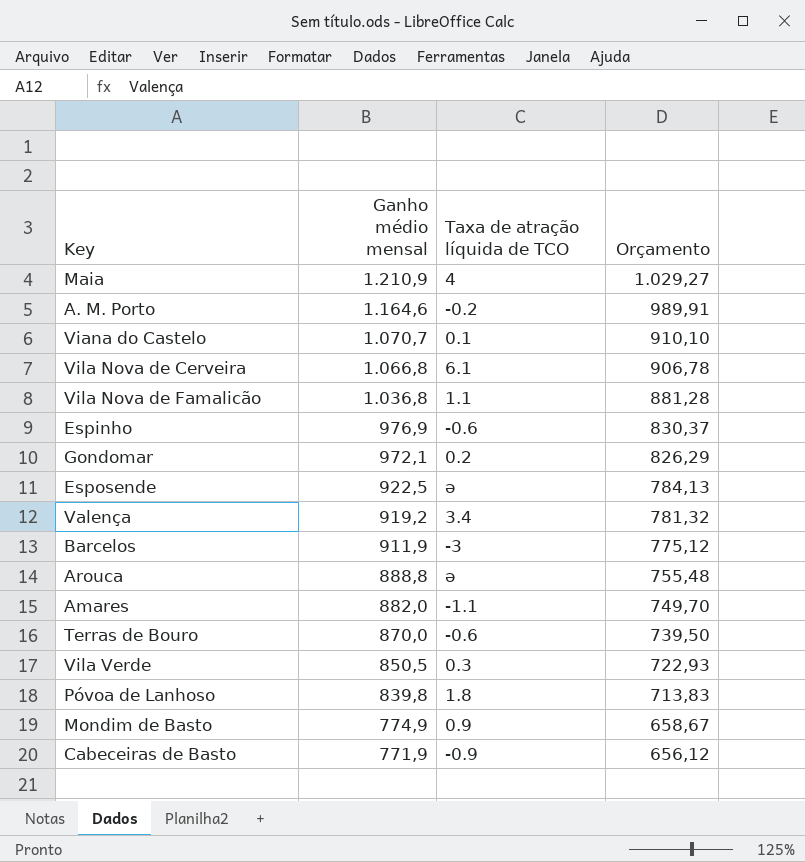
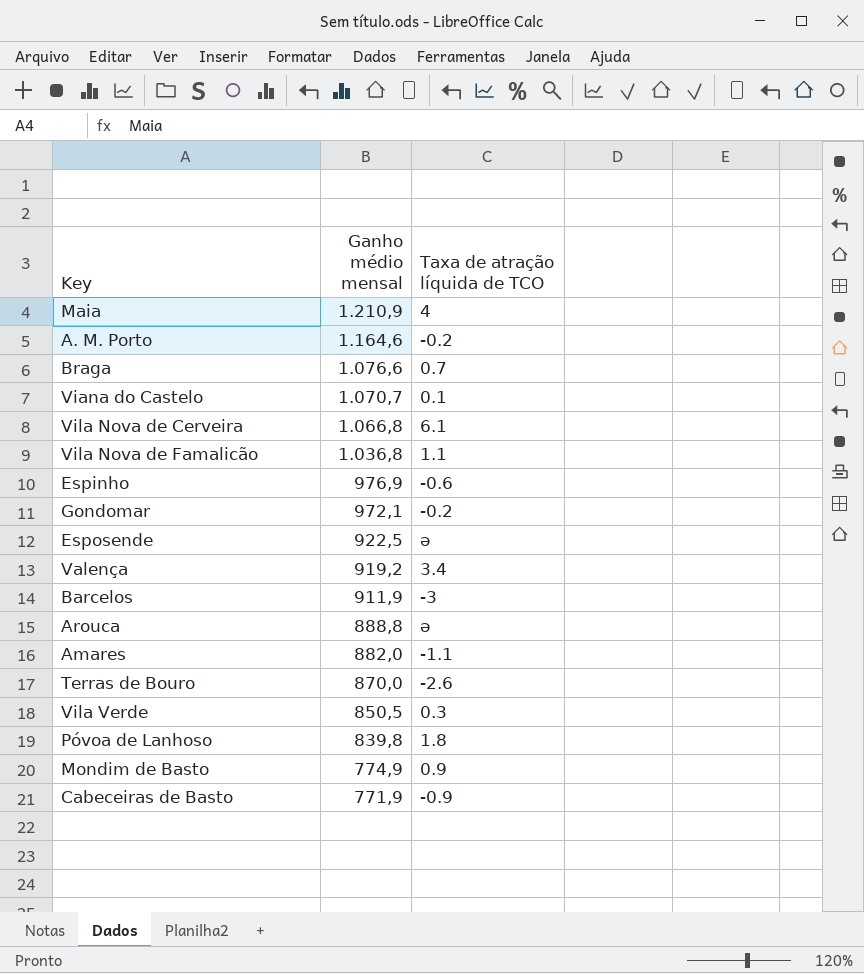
column Orçamento | formula: [Ganho médio mensal] * 0,85 -> none
row Braga: none -> 1.076,6 | 0.7
Gondomar | Taxa de atração líquida de TCO: 0.2 -> -0.2
Terras de Bouro | Taxa de atração líquida de TCO: -0.6 -> -2.6

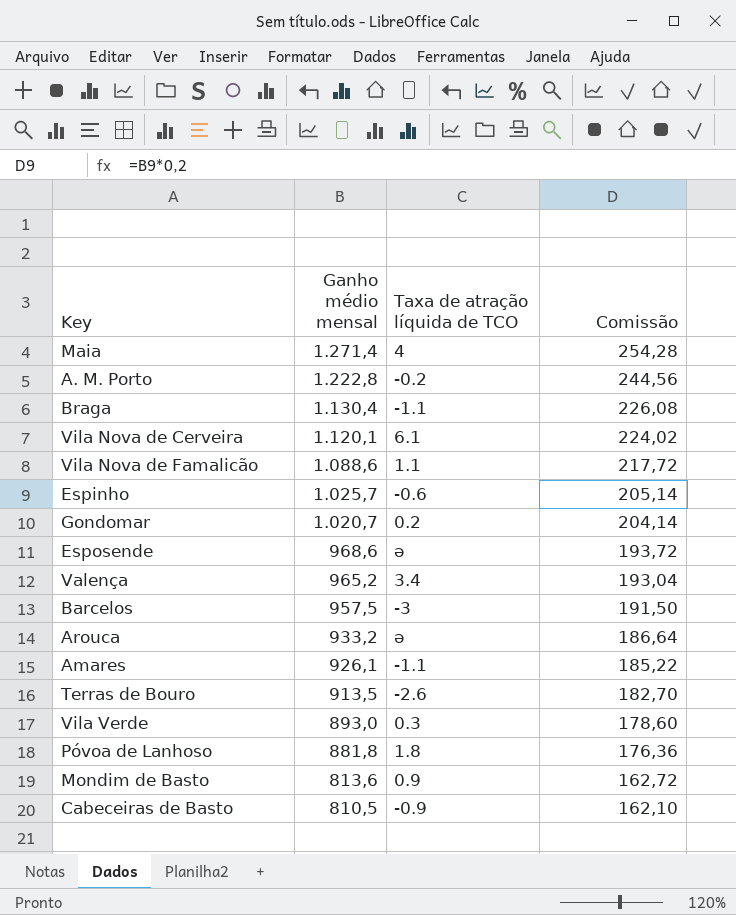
column Comissão | formula: none -> [Ganho médio mensal] * 0,2
row Viana do Castelo: 1.070,7 | 0.1 -> none
Maia | Ganho médio mensal: 1.210,9 -> 1.271,4
A. M. Porto | Ganho médio mensal: 1.164,6 -> 1.222,8
Braga | Ganho médio mensal: 1.076,6 -> 1.130,4
Braga | Taxa de atração líquida de TCO: 0.7 -> -1.1
Vila Nova de Cerveira | Ganho médio mensal: 1.066,8 -> 1.120,1
Vila Nova de Famalicão | Ganho médio mensal: 1.036,8 -> 1.088,6
Espinho | Ganho médio mensal: 976,9 -> 1.025,7
Gondomar | Ganho médio mensal: 972,1 -> 1.020,7
Gondomar | Taxa de atração líquida de TCO: -0.2 -> 0.2
Esposende | Ganho médio mensal: 922,5 -> 968,6
Valença | Ganho médio mensal: 919,2 -> 965,2
Barcelos | Ganho médio mensal: 911,9 -> 957,5
Arouca | Ganho médio mensal: 888,8 -> 933,2
Amares | Ganho médio mensal: 882,0 -> 926,1
Terras de Bouro | Ganho médio mensal: 870,0 -> 913,5
Vila Verde | Ganho médio mensal: 850,5 -> 893,0
Póvoa de Lanhoso | Ganho médio mensal: 839,8 -> 881,8
Mondim de Basto | Ganho médio mensal: 774,9 -> 813,6
Cabeceiras de Basto | Ganho médio mensal: 771,9 -> 810,5

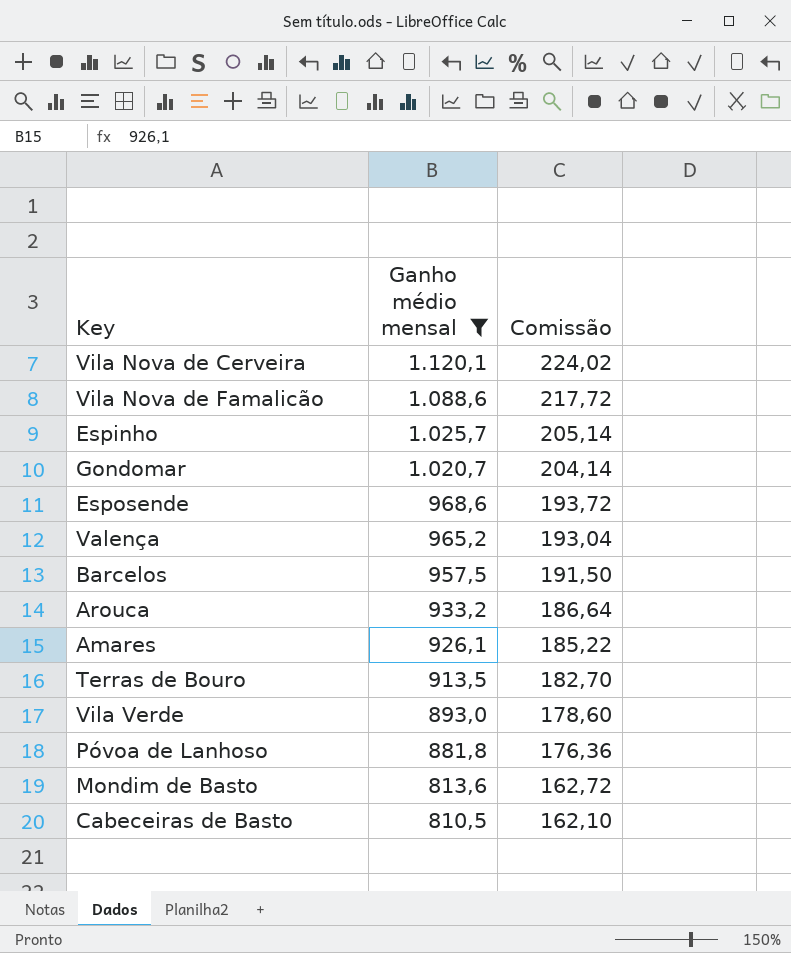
filter: none -> Ganho médio mensal <= 1.120,1
column Taxa de atração líquida de TCO | position: 3 -> none

